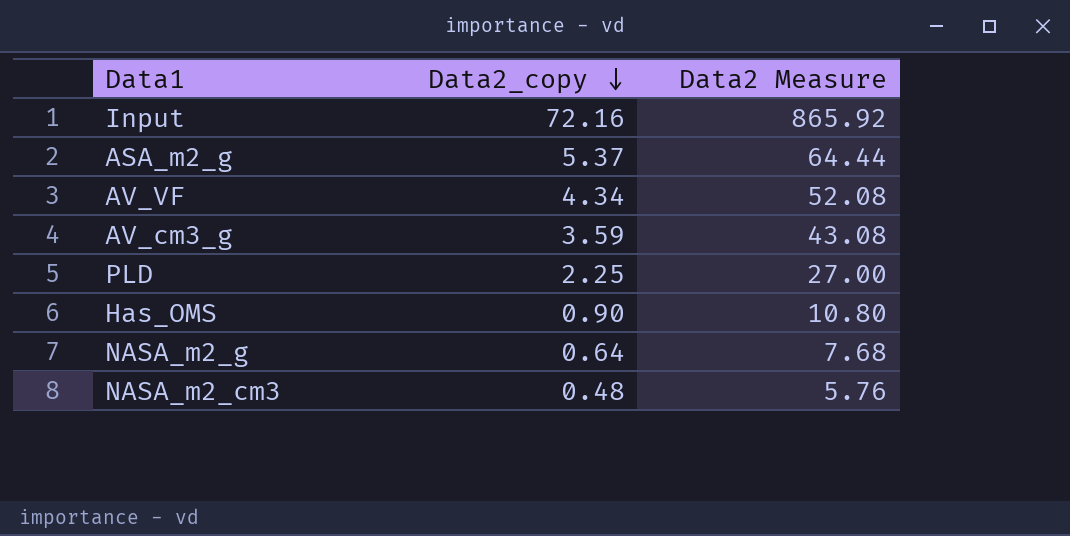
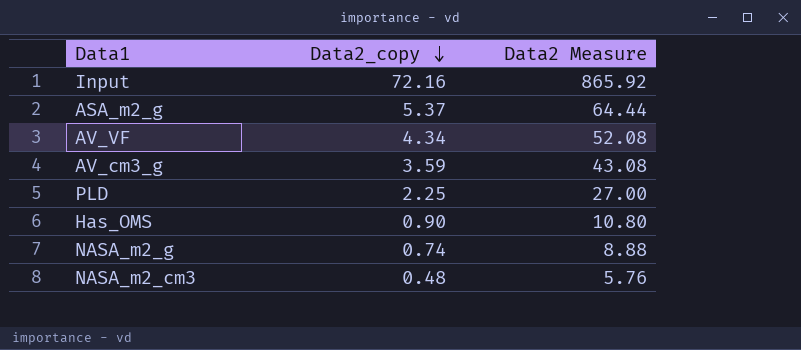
NASA_m2_g | Data2_copy: 0.64 -> 0.74
NASA_m2_g | Data2 Measure: 7.68 -> 8.88

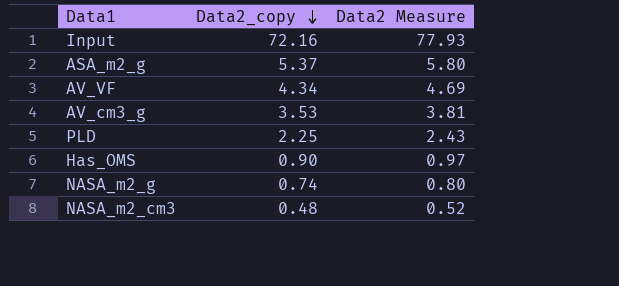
column Data2 Measure | formula: [Data2_copy] * 12 -> [Data2_copy] * 1.08
AV_cm3_g | Data2_copy: 3.59 -> 3.53

